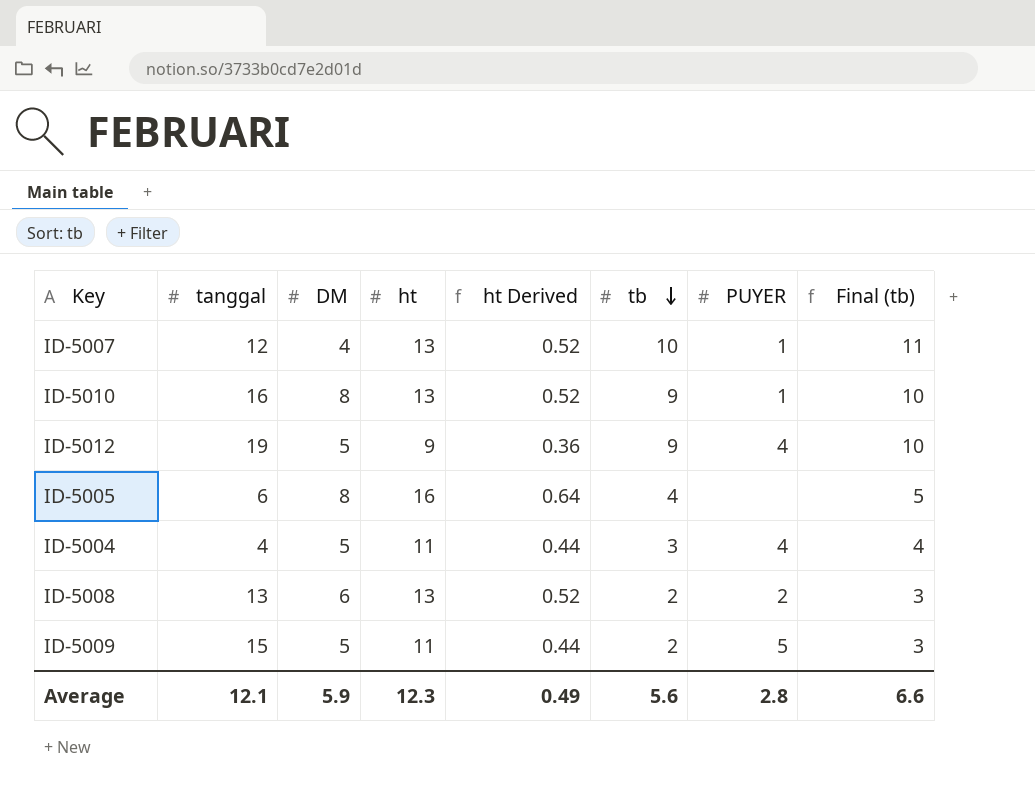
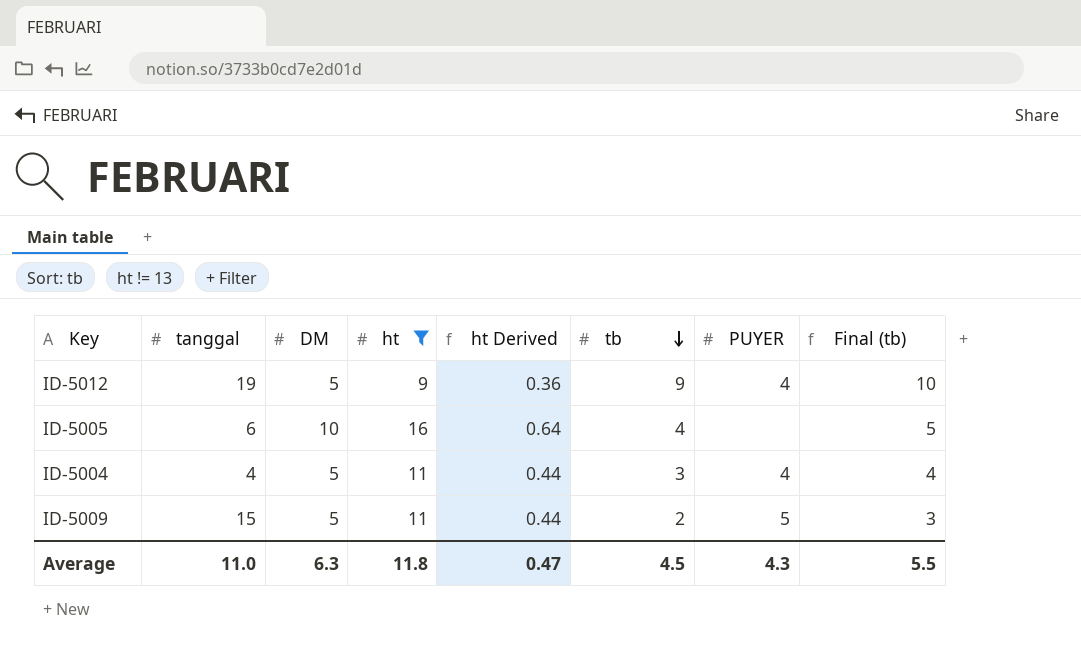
filter: none -> ht != 13
ID-5005 | DM: 8 -> 10
Average | tanggal: 12.1 -> 11.0
Average | DM: 5.9 -> 6.3
Average | ht: 12.3 -> 11.8
Average | ht Derived: 0.49 -> 0.47
Average | tb: 5.6 -> 4.5
Average | PUYER: 2.8 -> 4.3
Average | Final (tb): 6.6 -> 5.5

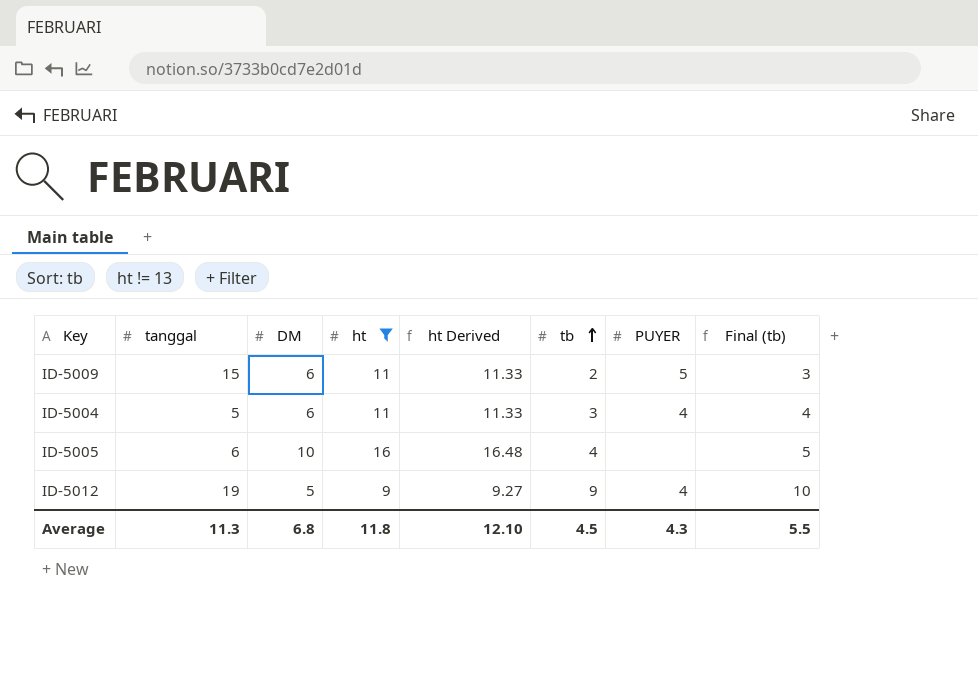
row order: tb descending -> tb ascending
column ht Derived | formula: [ht] * 0.04 -> [ht] * 1.03
ID-5009 | DM: 5 -> 6
ID-5004 | tanggal: 4 -> 5
ID-5004 | DM: 5 -> 6
Average | tanggal: 11.0 -> 11.3
Average | DM: 6.3 -> 6.8
Average | ht Derived: 0.47 -> 12.10

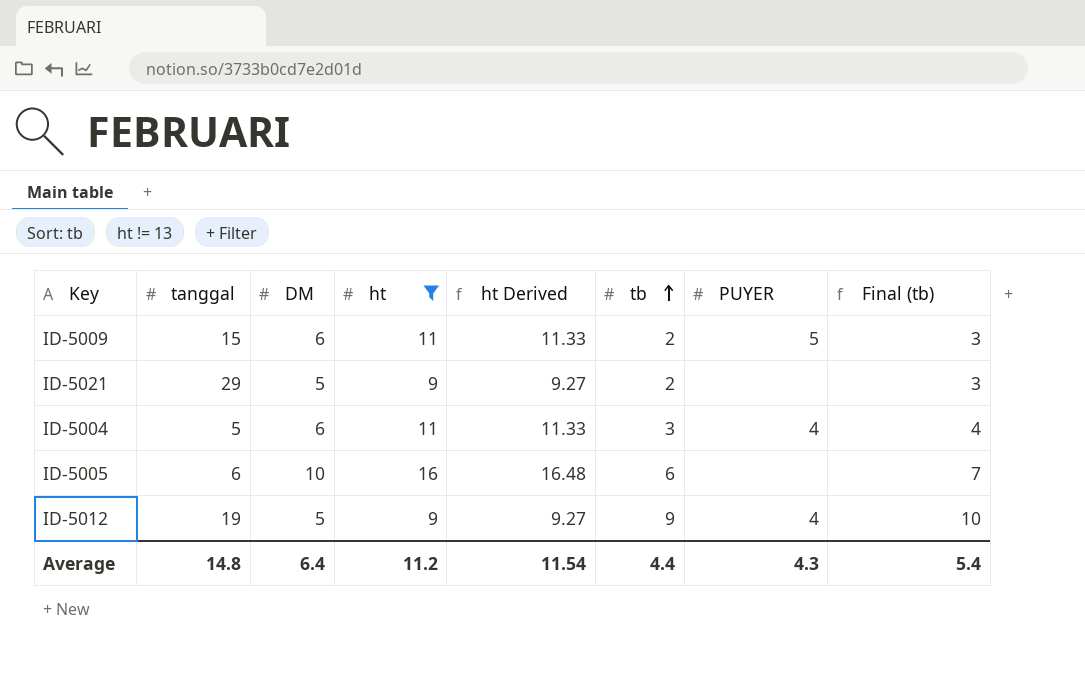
row ID-5021: none -> 29 | 5 | 9 | 9.27 | 2 | none | 3
ID-5005 | tb: 4 -> 6
ID-5005 | Final (tb): 5 -> 7
Average | tanggal: 11.3 -> 14.8
Average | DM: 6.8 -> 6.4
Average | ht: 11.8 -> 11.2
Average | ht Derived: 12.10 -> 11.54
Average | tb: 4.5 -> 4.4
Average | Final (tb): 5.5 -> 5.4

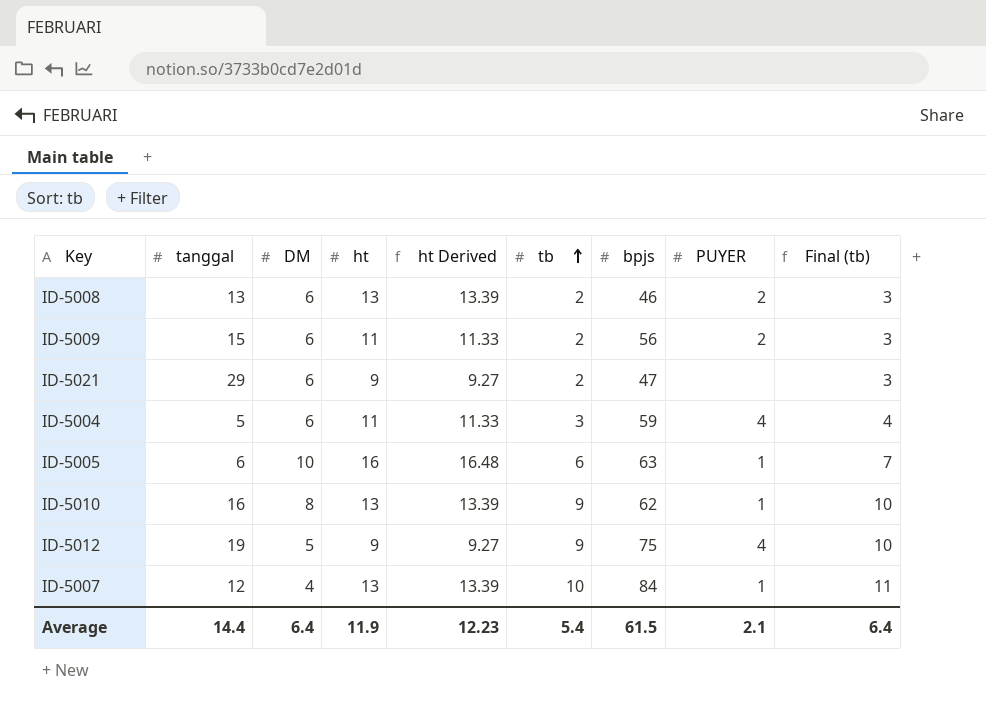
filter: ht != 13 -> none
column bpjs | position: none -> 7
ID-5009 | PUYER: 5 -> 2
ID-5021 | DM: 5 -> 6
ID-5005 | PUYER: none -> 1
Average | tanggal: 14.8 -> 14.4
Average | ht: 11.2 -> 11.9
Average | ht Derived: 11.54 -> 12.23
Average | tb: 4.4 -> 5.4
Average | PUYER: 4.3 -> 2.1
Average | Final (tb): 5.4 -> 6.4

